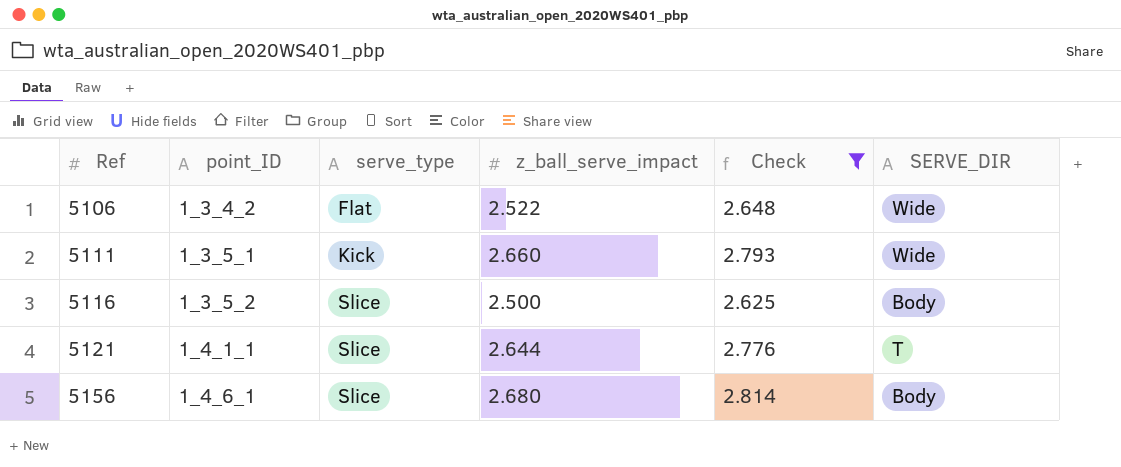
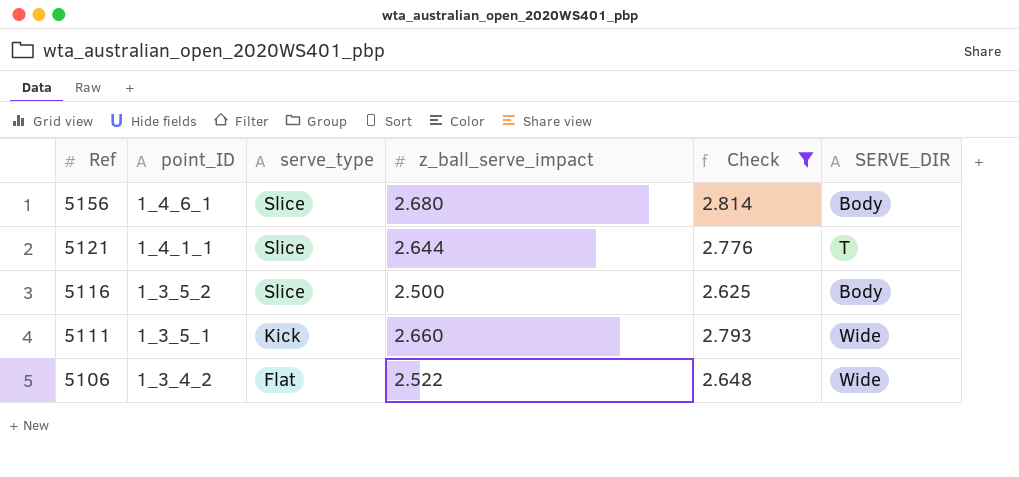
row order: Ref ascending -> Ref descending

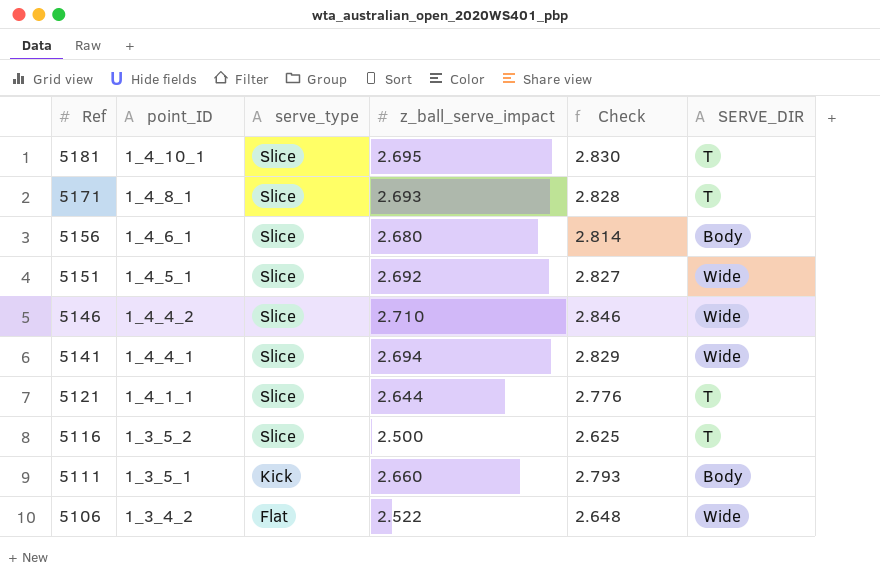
filter: Check <= 2.814 -> none
5116 | SERVE_DIR: Body -> T
5111 | SERVE_DIR: Wide -> Body

